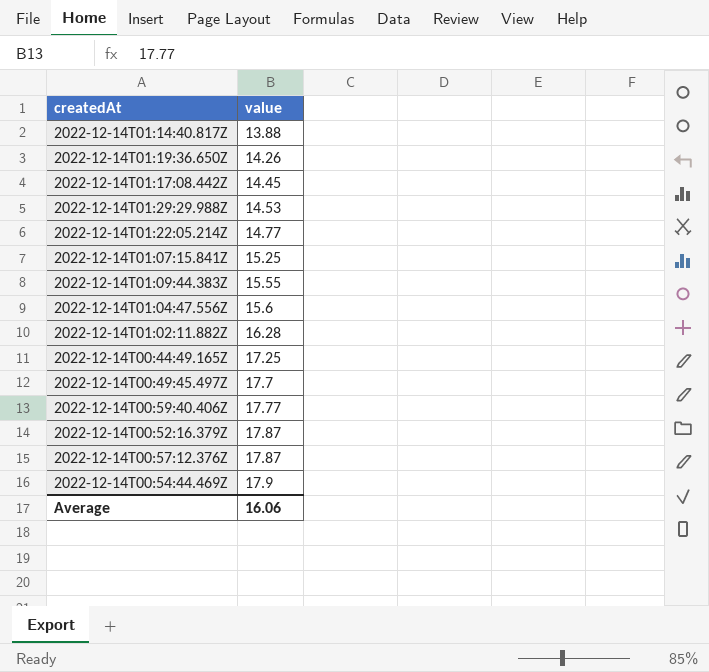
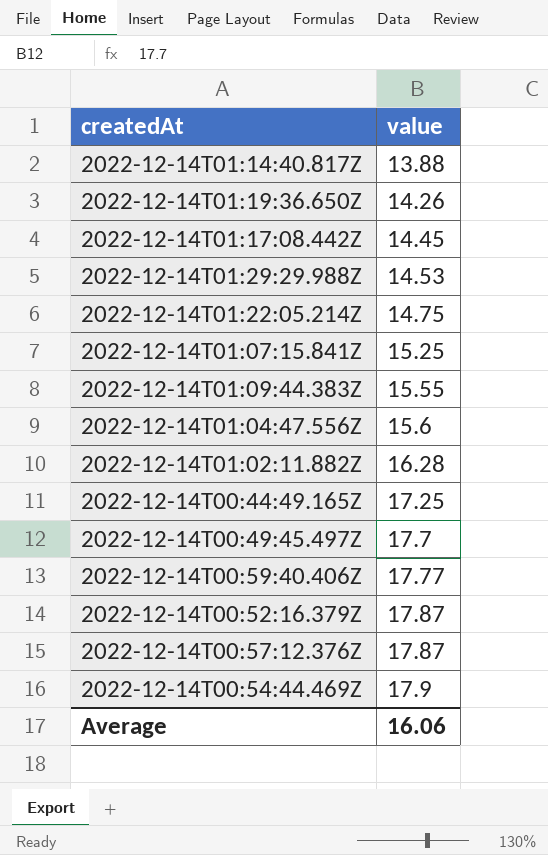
2022-12-14T01:22:05.214Z | value: 14.77 -> 14.75

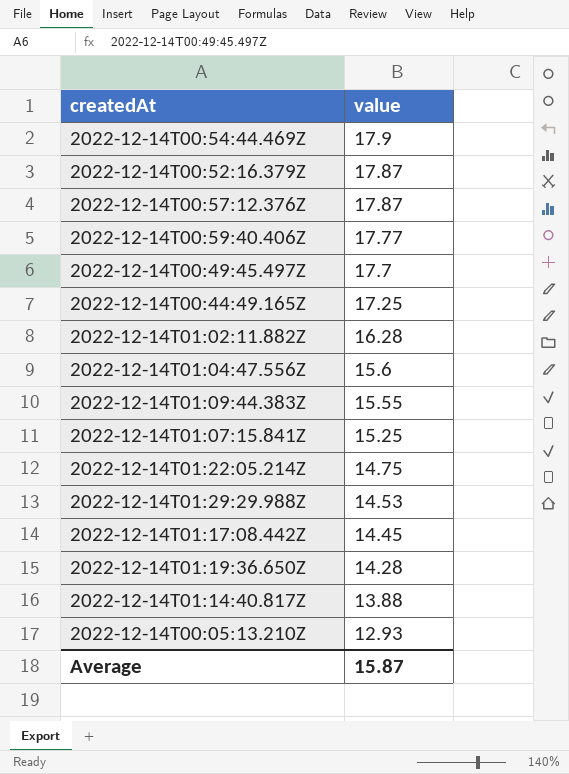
row order: value ascending -> value descending
2022-12-14T01:19:36.650Z | value: 14.26 -> 14.28
row 2022-12-14T00:05:13.210Z: none -> 12.93
Average | value: 16.06 -> 15.87

